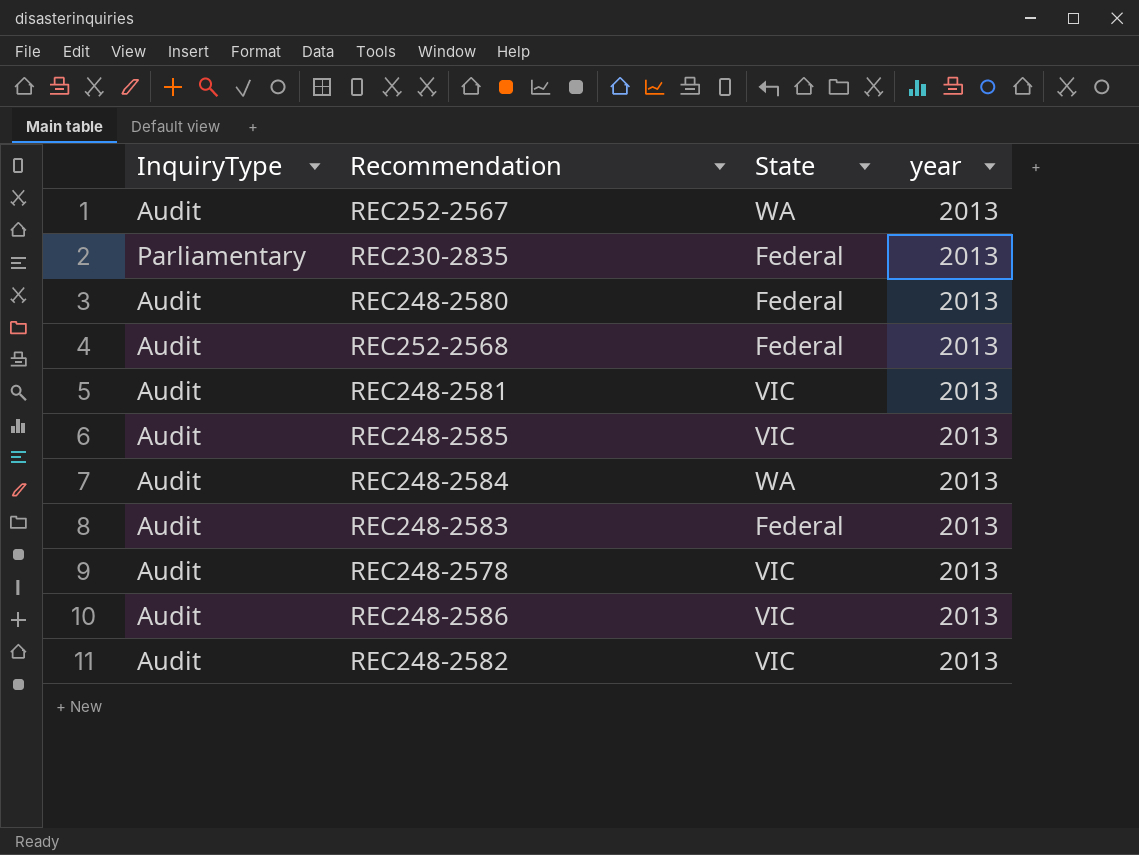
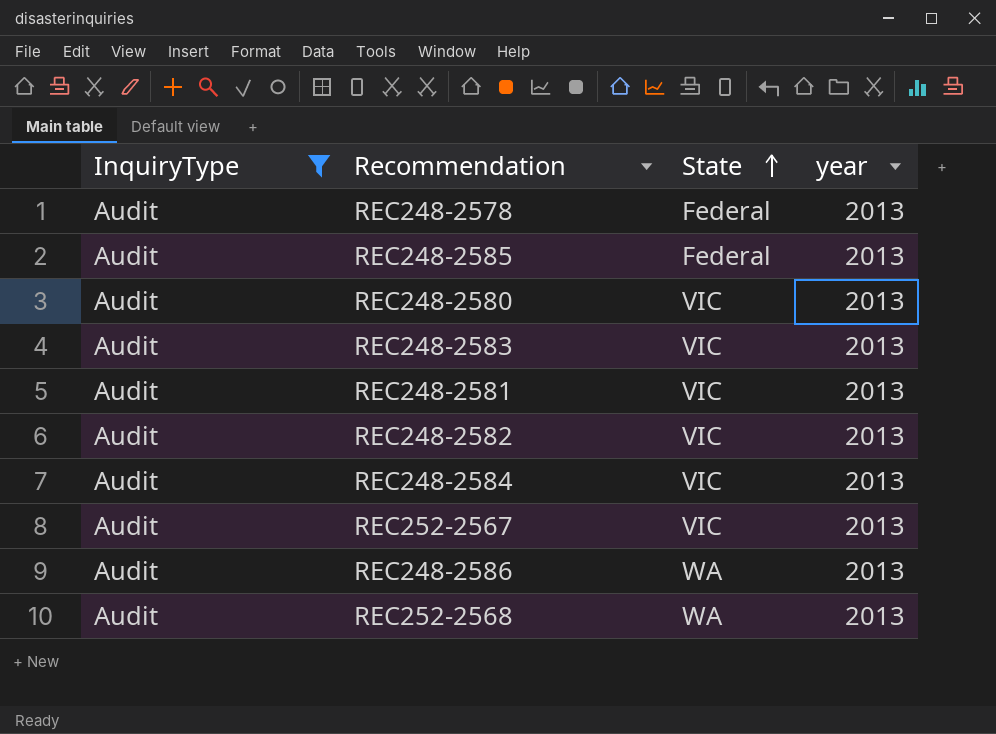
filter: none -> InquiryType = Audit
row order: none -> State ascending
REC248-2578 | State: VIC -> Federal
REC248-2585 | State: VIC -> Federal
REC248-2580 | State: Federal -> VIC
REC248-2583 | State: Federal -> VIC
REC248-2584 | State: WA -> VIC
REC252-2567 | State: WA -> VIC
REC248-2586 | State: VIC -> WA
REC252-2568 | State: Federal -> WA

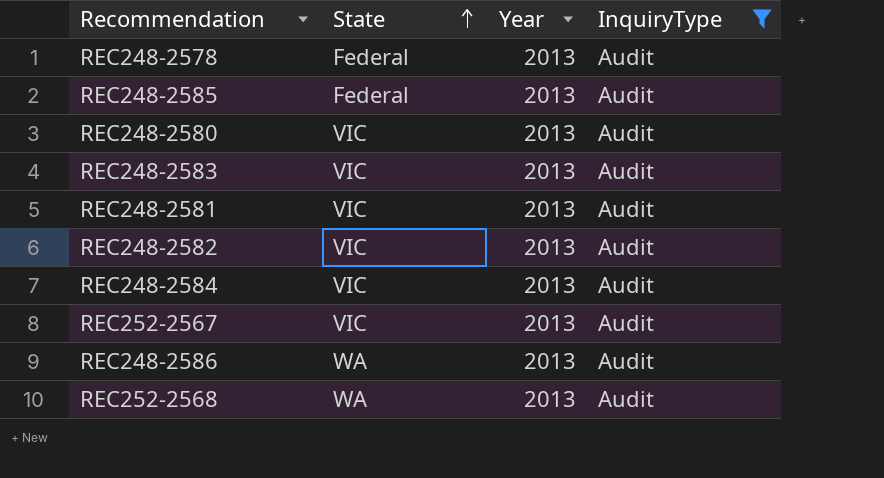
column name: year -> Year
column InquiryType | position: 1 -> 4

